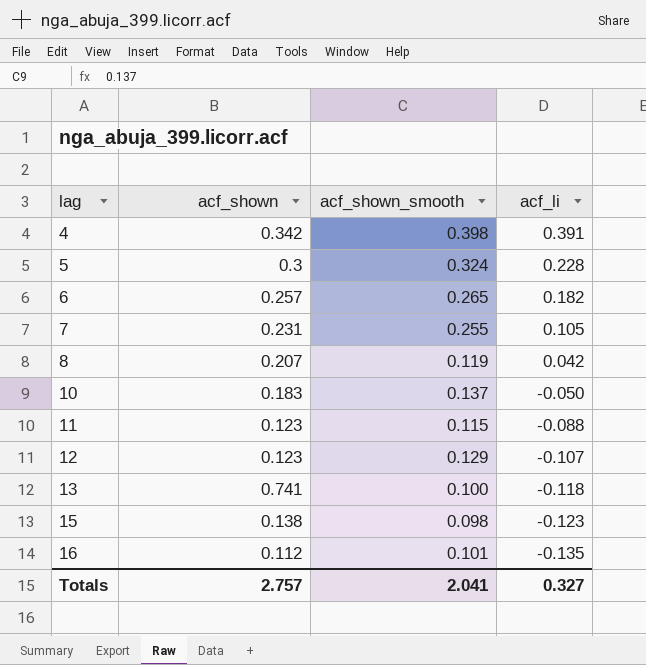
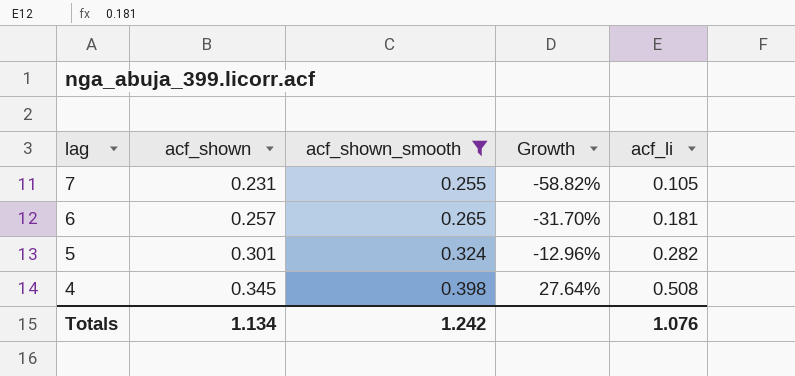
filter: none -> acf_shown_smooth >= 0.255
row order: lag ascending -> lag descending
column Growth | formula: none -> ([acf_li] - [acf_shown_smooth]) / [acf_shown_smooth]
6 | acf_li: 0.182 -> 0.181
5 | acf_shown: 0.3 -> 0.301
5 | acf_li: 0.228 -> 0.282
4 | acf_shown: 0.342 -> 0.345
4 | acf_li: 0.391 -> 0.508
Totals | acf_shown: 2.757 -> 1.134
Totals | acf_shown_smooth: 2.041 -> 1.242
Totals | acf_li: 0.327 -> 1.076

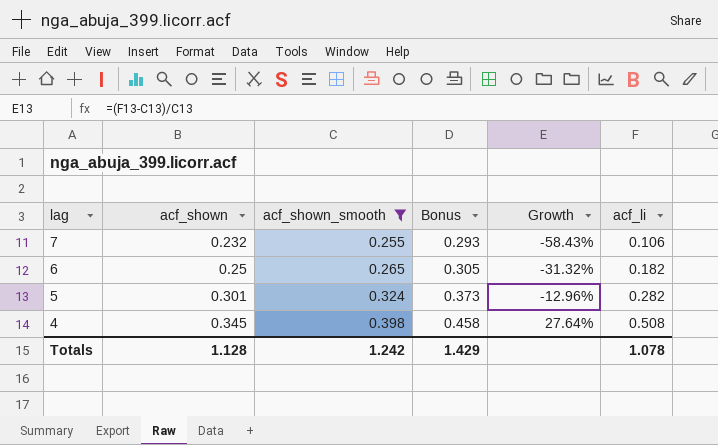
column Bonus | formula: none -> [acf_shown_smooth] * 1.15
7 | acf_shown: 0.231 -> 0.232
7 | Growth: -58.82% -> -58.43%
7 | acf_li: 0.105 -> 0.106
6 | acf_shown: 0.257 -> 0.25
6 | Growth: -31.70% -> -31.32%
6 | acf_li: 0.181 -> 0.182
Totals | acf_shown: 1.134 -> 1.128
Totals | acf_li: 1.076 -> 1.078

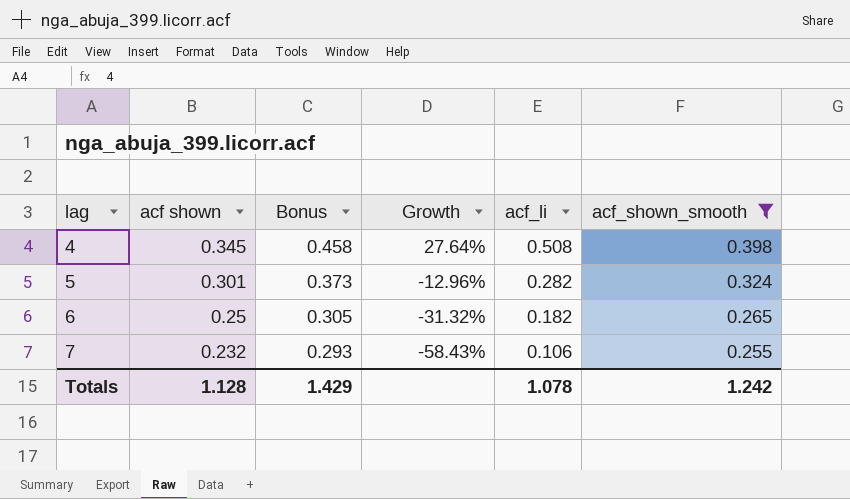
row order: lag descending -> lag ascending
column name: acf_shown -> acf shown
column acf_shown_smooth | position: 3 -> 6

